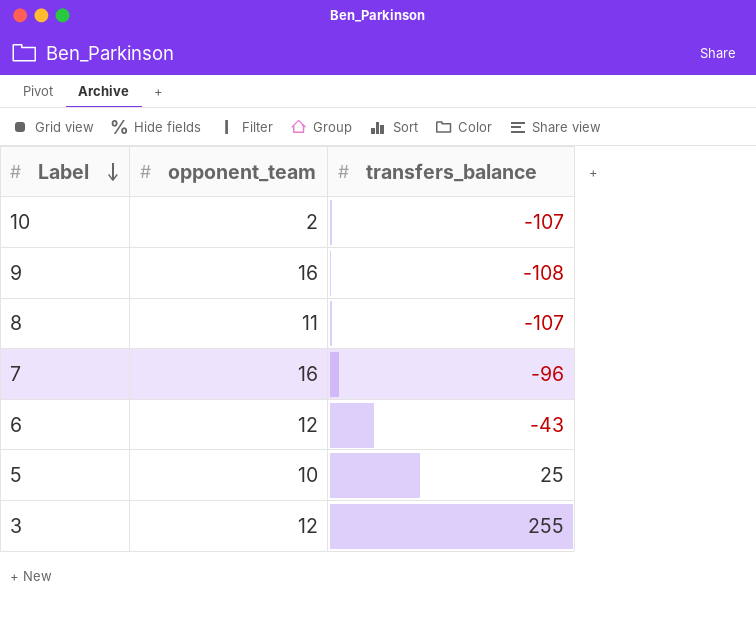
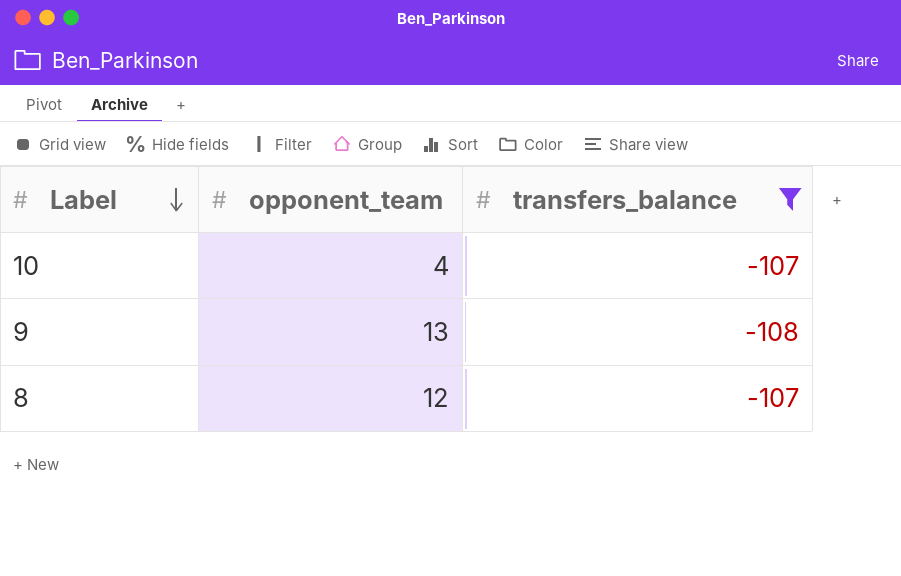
filter: none -> transfers_balance <= -107
10 | opponent_team: 2 -> 4
9 | opponent_team: 16 -> 13
8 | opponent_team: 11 -> 12

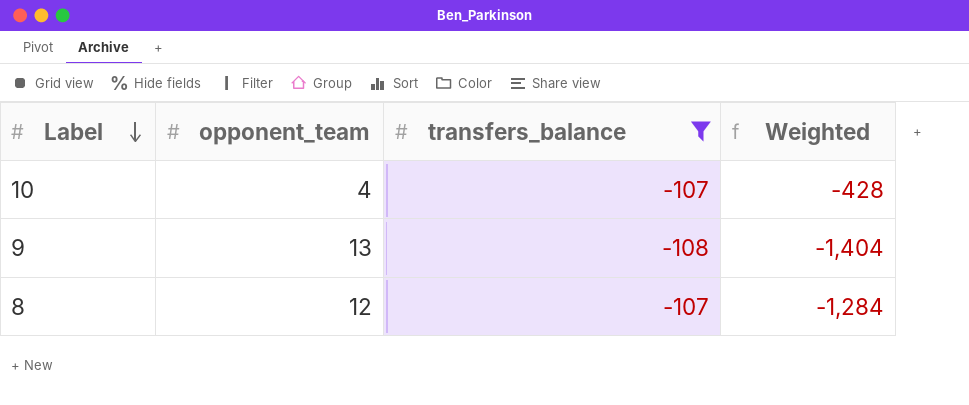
column Weighted | formula: none -> [opponent_team] * [transfers_balance]

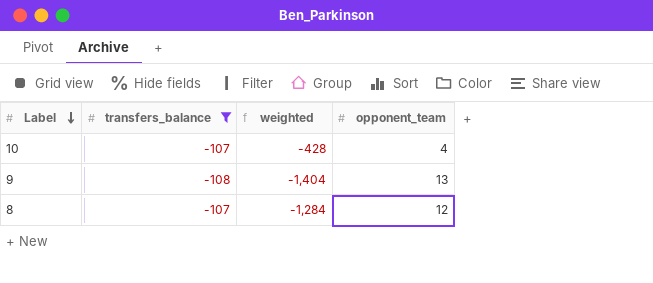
column name: Weighted -> weighted
column opponent_team | position: 2 -> 4

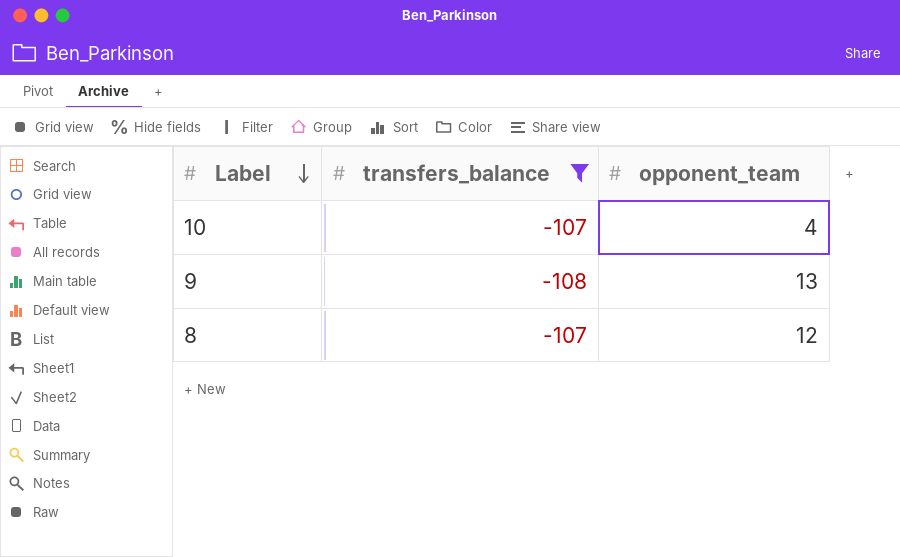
column weighted | formula: [transfers_balance] * [opponent_team] -> none

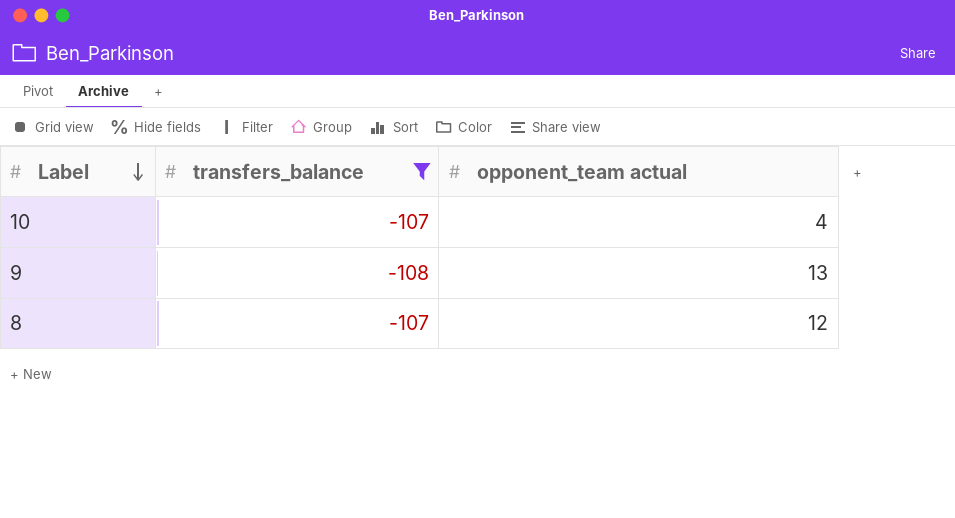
column name: opponent_team -> opponent_team actual

